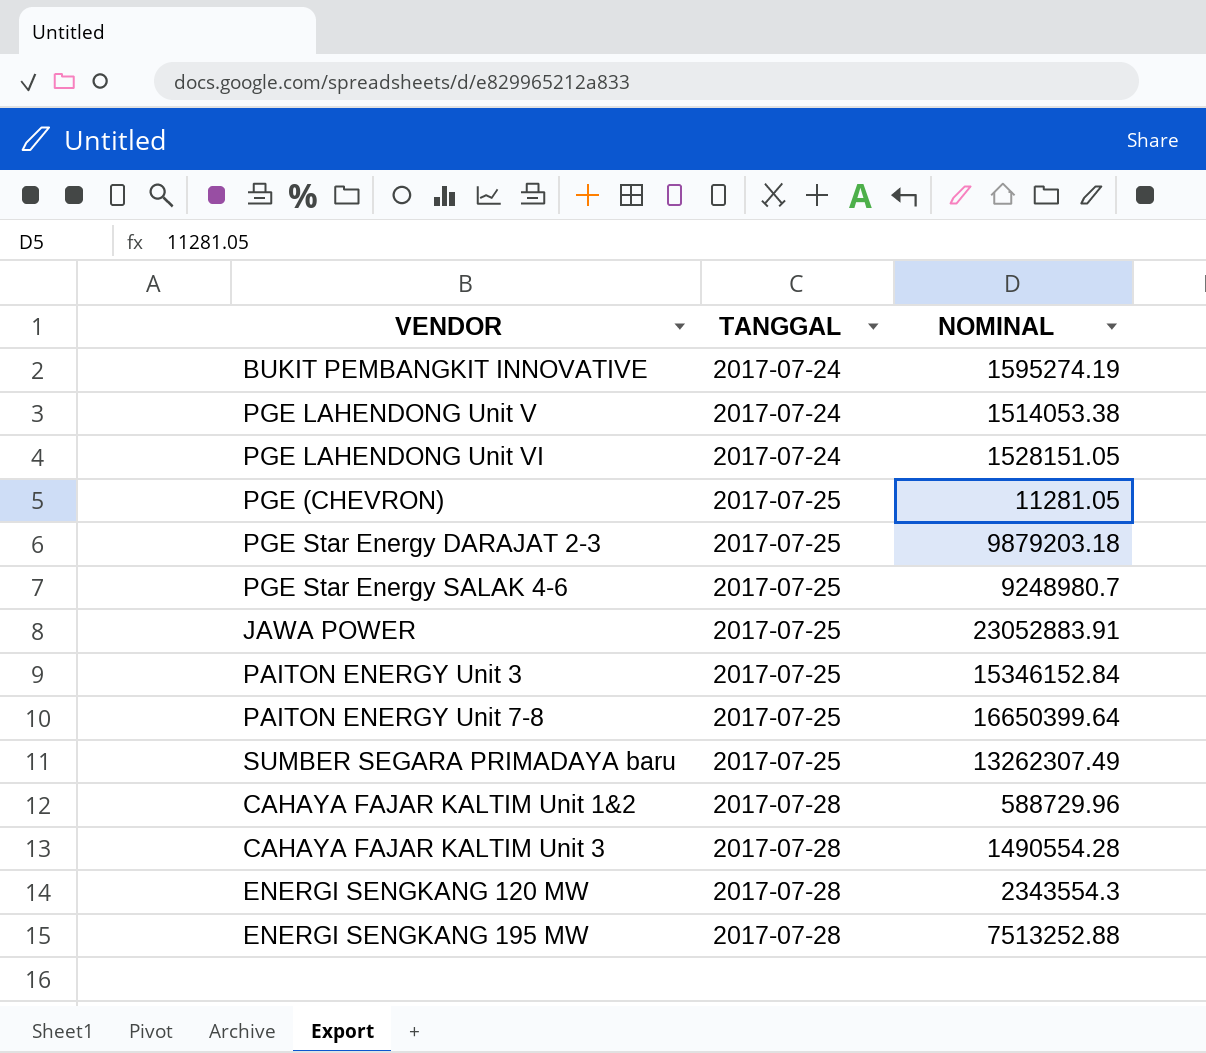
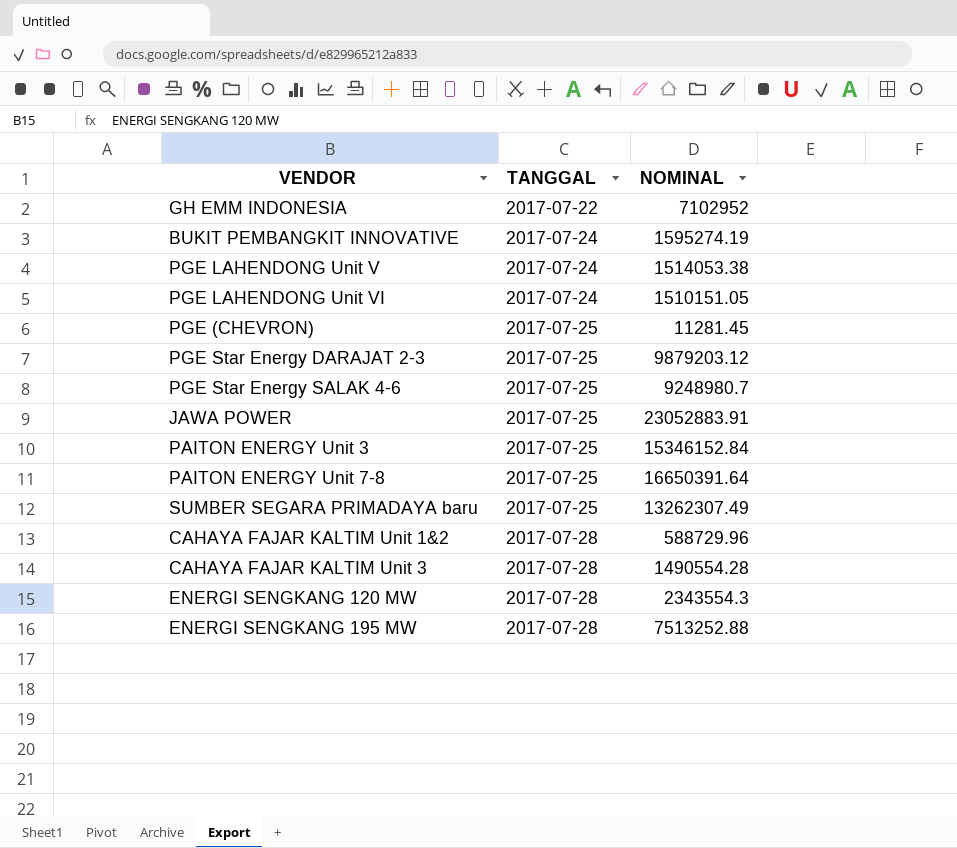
row GH EMM INDONESIA: none -> 2017-07-22 | 7102952
PGE LAHENDONG Unit VI | NOMINAL: 1528151.05 -> 1510151.05
PGE (CHEVRON) | NOMINAL: 11281.05 -> 11281.45
PGE Star Energy DARAJAT 2-3 | NOMINAL: 9879203.18 -> 9879203.12
PAITON ENERGY Unit 7-8 | NOMINAL: 16650399.64 -> 16650391.64

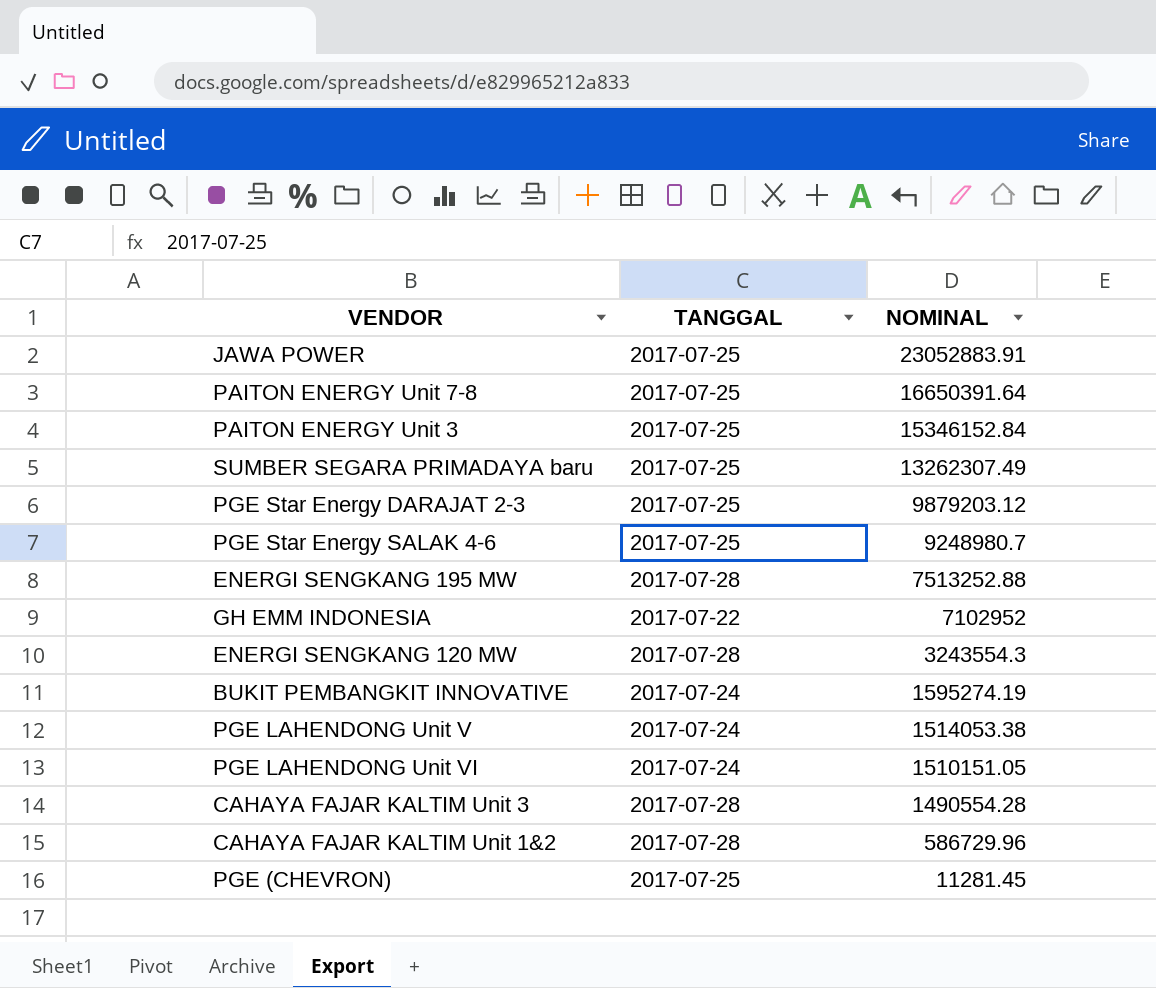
row order: TANGGAL ascending -> NOMINAL descending
ENERGI SENGKANG 120 MW | NOMINAL: 2343554.3 -> 3243554.3
CAHAYA FAJAR KALTIM Unit 1&2 | NOMINAL: 588729.96 -> 586729.96

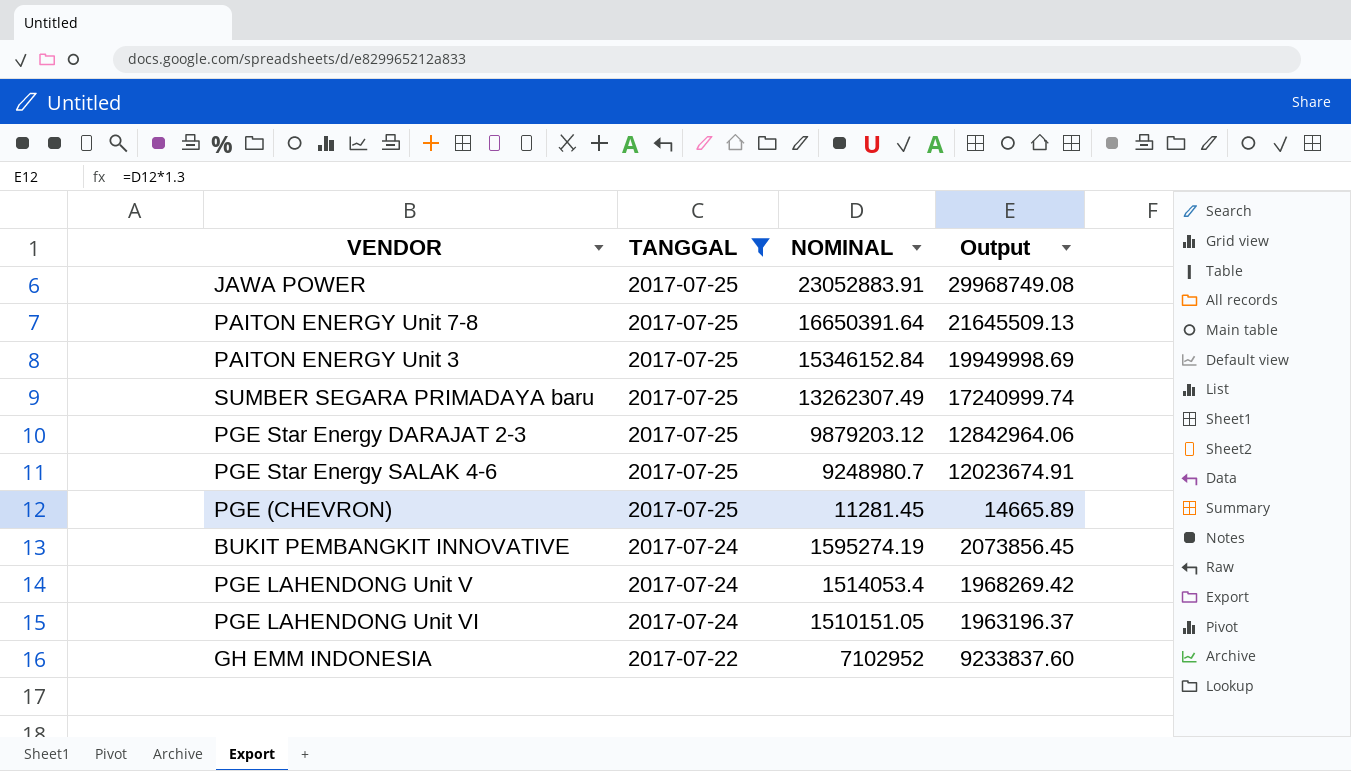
filter: none -> TANGGAL != 2017-07-28
row order: NOMINAL descending -> TANGGAL descending
column Output | formula: none -> [NOMINAL] * 1.3
PGE LAHENDONG Unit V | NOMINAL: 1514053.38 -> 1514053.4

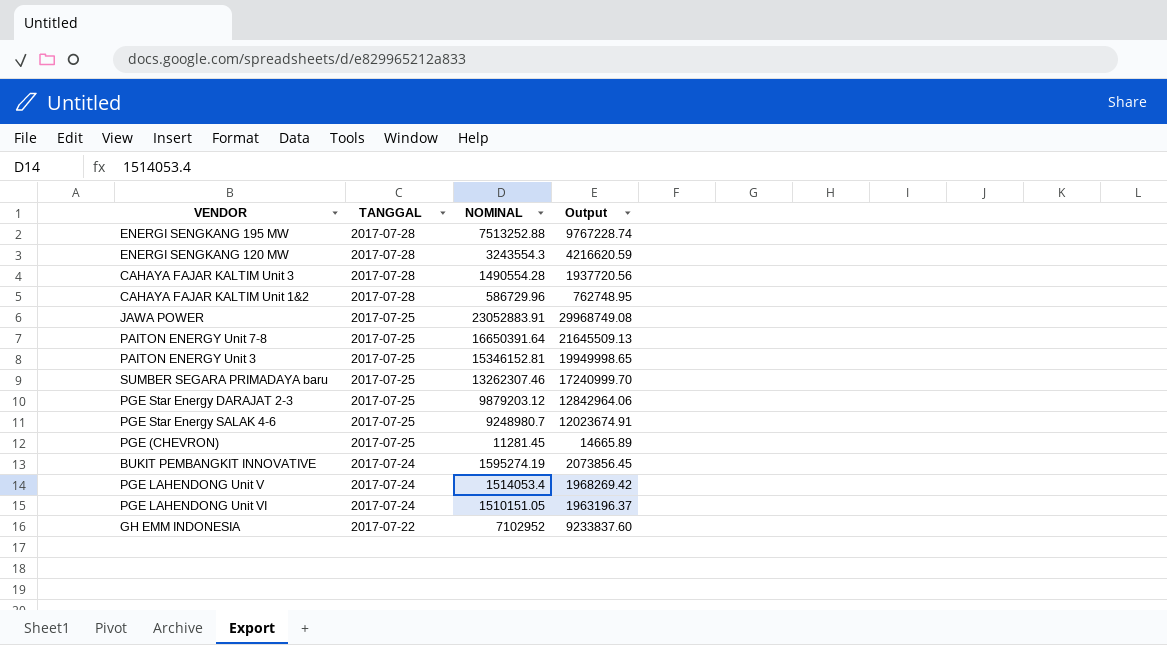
filter: TANGGAL != 2017-07-28 -> none
PAITON ENERGY Unit 3 | NOMINAL: 15346152.84 -> 15346152.81
PAITON ENERGY Unit 3 | Output: 19949998.69 -> 19949998.65
SUMBER SEGARA PRIMADAYA baru | NOMINAL: 13262307.49 -> 13262307.46
SUMBER SEGARA PRIMADAYA baru | Output: 17240999.74 -> 17240999.70

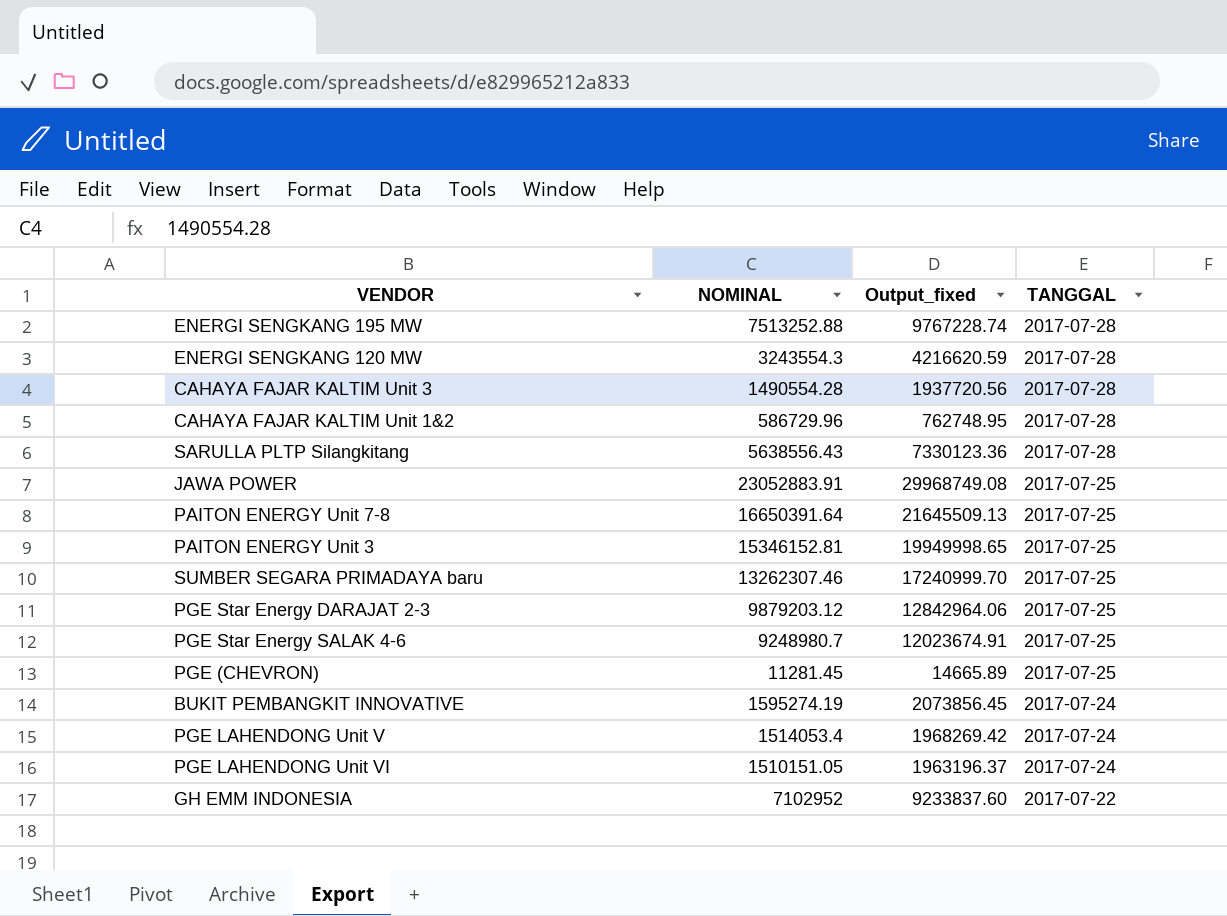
column name: Output -> Output_fixed
column TANGGAL | position: 2 -> 4
row SARULLA PLTP Silangkitang: none -> 5638556.43 | 7330123.36 | 2017-07-28

